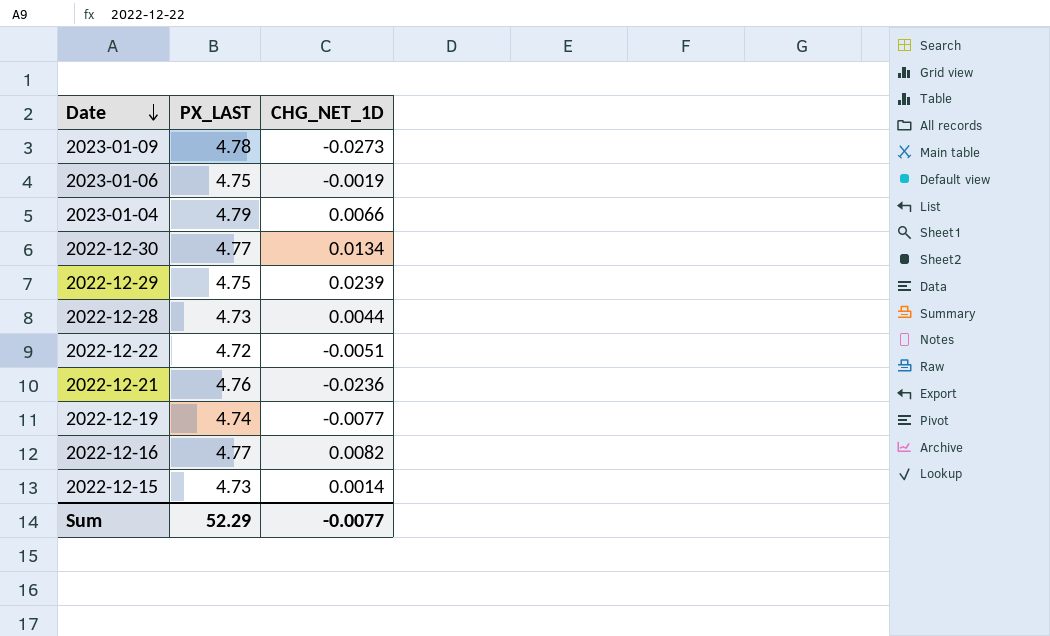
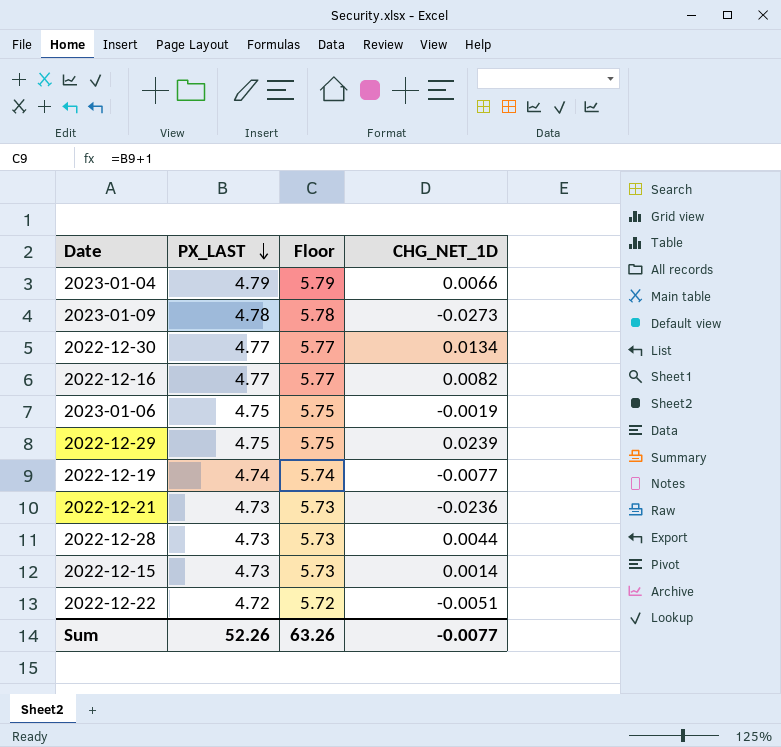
row order: Date descending -> PX_LAST descending
column Floor | formula: none -> [PX_LAST] + 1
2022-12-21 | PX_LAST: 4.76 -> 4.73
Sum | PX_LAST: 52.29 -> 52.26

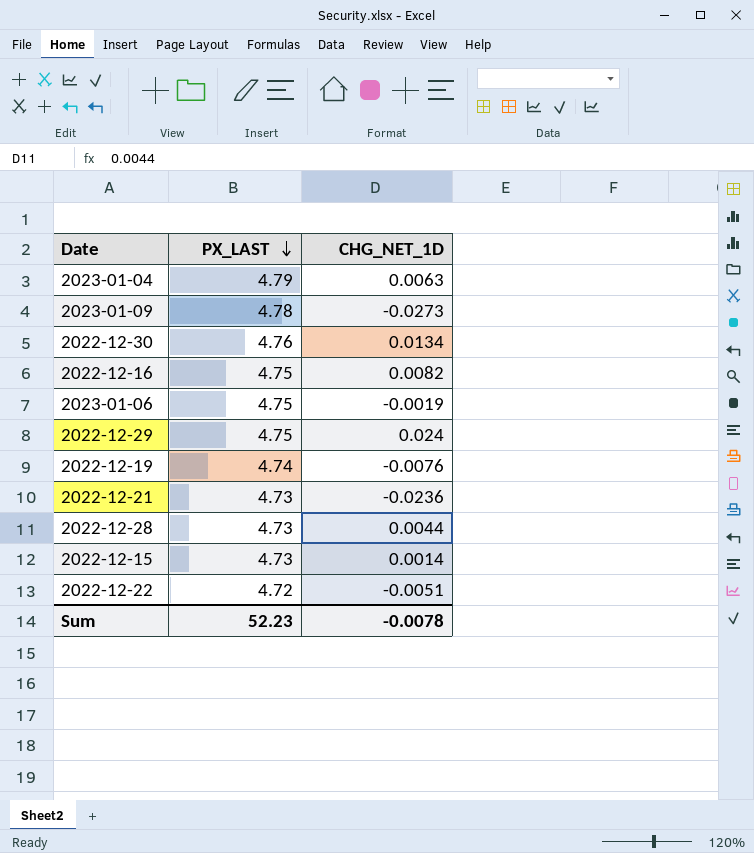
column Floor | formula: [PX_LAST] + 1 -> none
2023-01-04 | CHG_NET_1D: 0.0066 -> 0.0063
2022-12-30 | PX_LAST: 4.77 -> 4.76
2022-12-16 | PX_LAST: 4.77 -> 4.75
2022-12-29 | CHG_NET_1D: 0.0239 -> 0.024
2022-12-19 | CHG_NET_1D: -0.0077 -> -0.0076
Sum | PX_LAST: 52.26 -> 52.23
Sum | CHG_NET_1D: -0.0077 -> -0.0078

